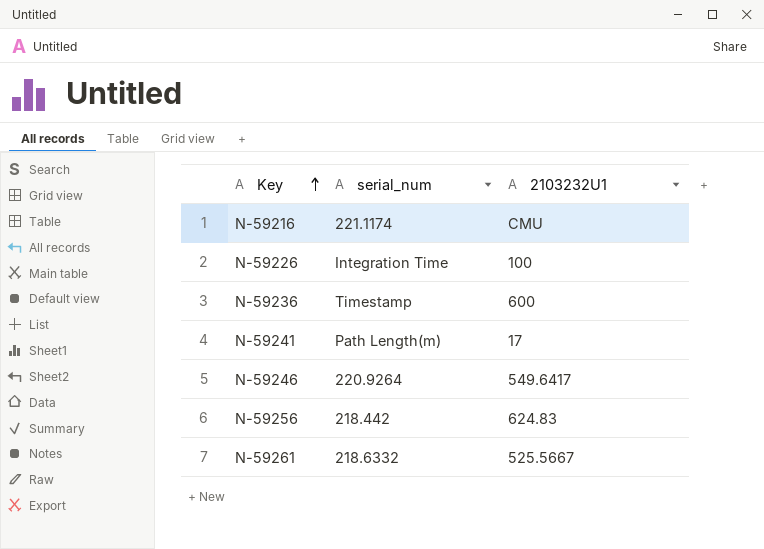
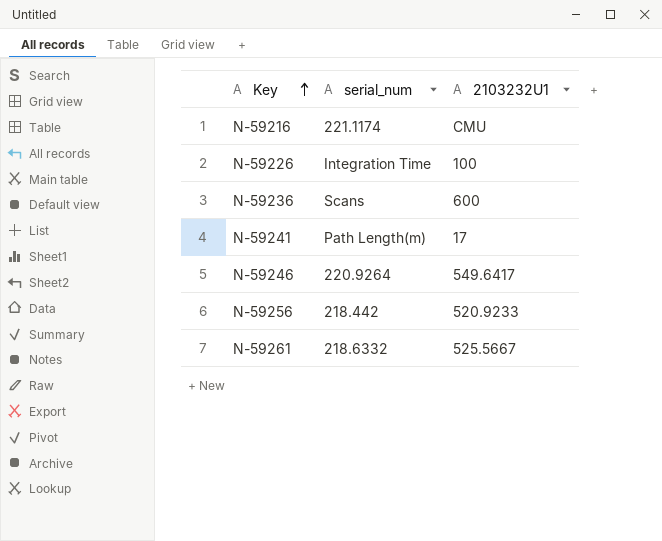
N-59236 | serial_num: Timestamp -> Scans
N-59256 | 2103232U1: 624.83 -> 520.9233

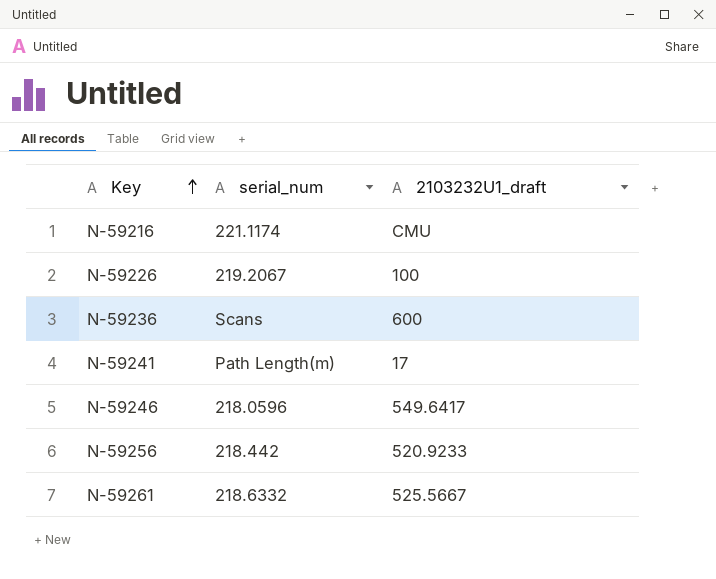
column name: 2103232U1 -> 2103232U1_draft
N-59226 | serial_num: Integration Time -> 219.2067
N-59246 | serial_num: 220.9264 -> 218.0596

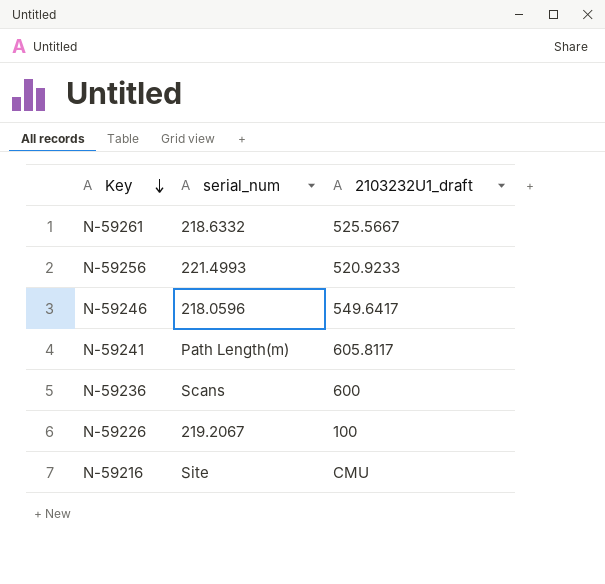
row order: Key ascending -> Key descending
N-59256 | serial_num: 218.442 -> 221.4993
N-59241 | 2103232U1_draft: 17 -> 605.8117
N-59216 | serial_num: 221.1174 -> Site

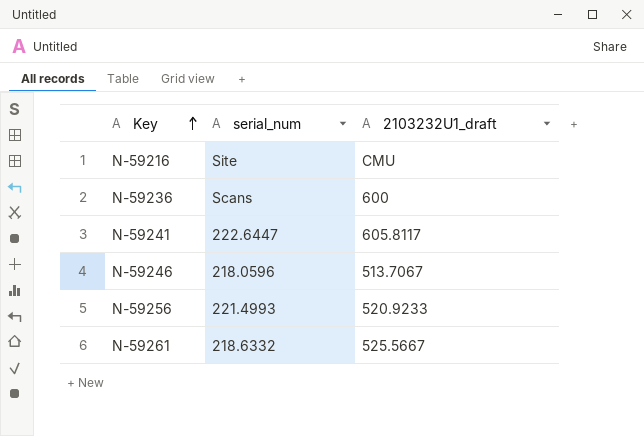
row order: Key descending -> Key ascending
row N-59226: 219.2067 | 100 -> none
N-59241 | serial_num: Path Length(m) -> 222.6447
N-59246 | 2103232U1_draft: 549.6417 -> 513.7067

